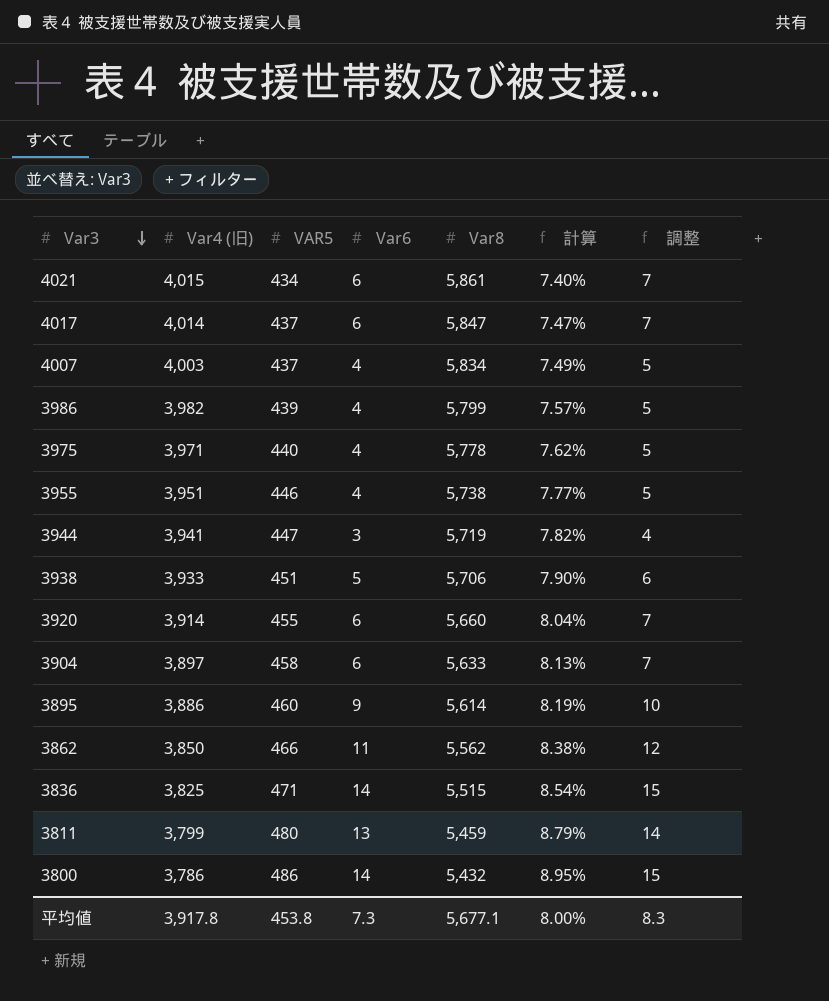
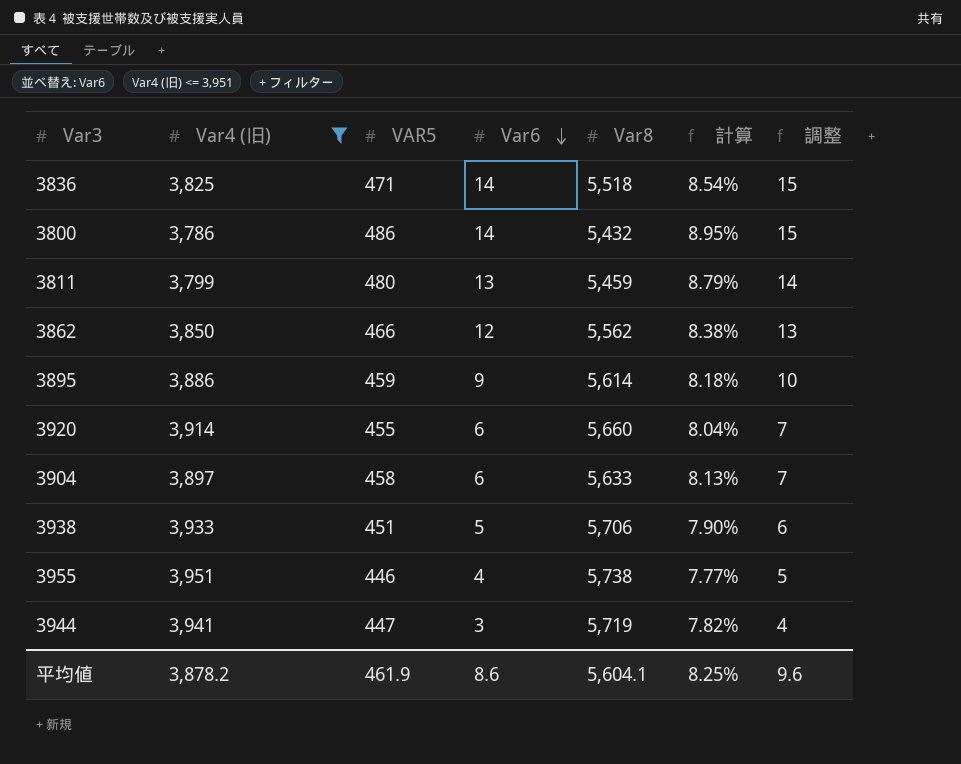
filter: none -> Var4 (旧) <= 3,951
row order: Var3 descending -> Var6 descending
3836 | Var8: 5,515 -> 5,518
3862 | Var6: 11 -> 12
3862 | 調整: 12 -> 13
3895 | VAR5: 460 -> 459
3895 | 計算: 8.19% -> 8.18%
平均値 | Var4 (旧): 3,917.8 -> 3,878.2
平均値 | VAR5: 453.8 -> 461.9
平均値 | Var6: 7.3 -> 8.6
平均値 | Var8: 5,677.1 -> 5,604.1
平均値 | 計算: 8.00% -> 8.25%
平均値 | 調整: 8.3 -> 9.6

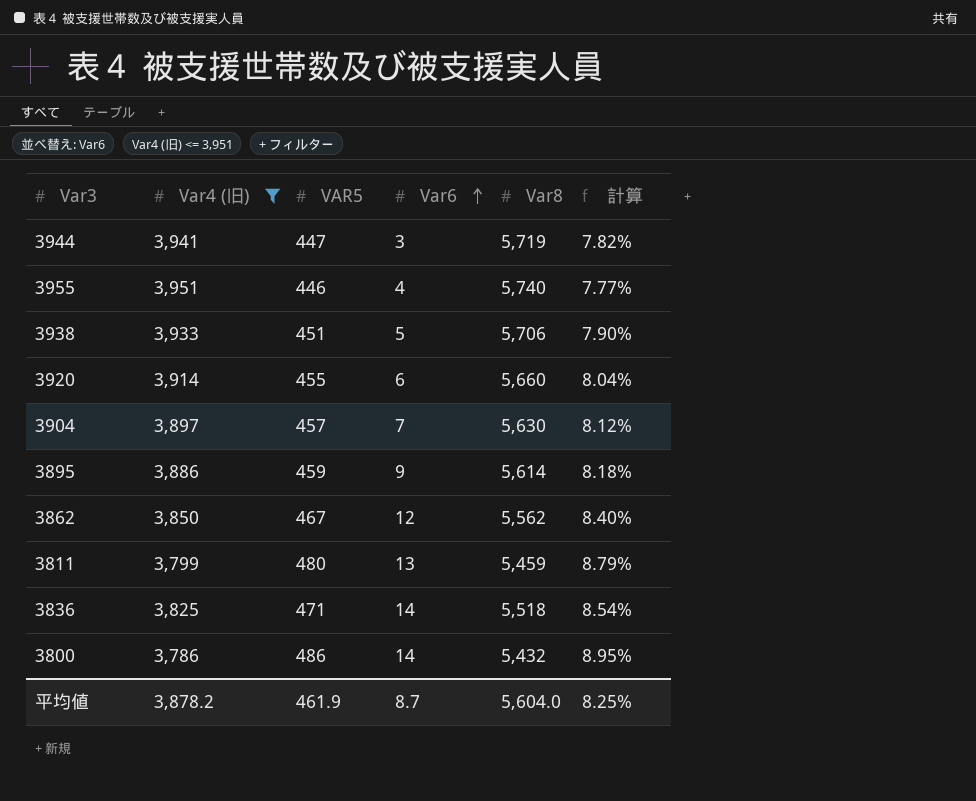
row order: Var6 descending -> Var6 ascending
column 調整 | formula: [Var6] + 1 -> none
3955 | Var8: 5,738 -> 5,740
3904 | VAR5: 458 -> 457
3904 | Var6: 6 -> 7
3904 | Var8: 5,633 -> 5,630
3904 | 計算: 8.13% -> 8.12%
3862 | VAR5: 466 -> 467
3862 | 計算: 8.38% -> 8.40%
平均値 | Var6: 8.6 -> 8.7
平均値 | Var8: 5,604.1 -> 5,604.0

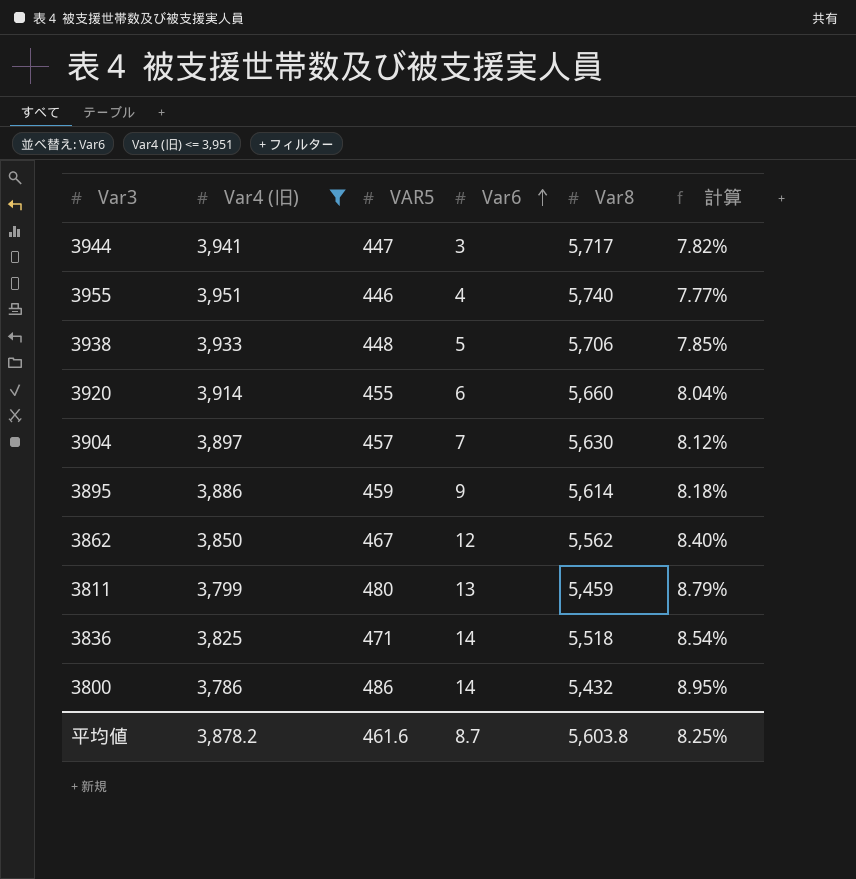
3944 | Var8: 5,719 -> 5,717
3938 | VAR5: 451 -> 448
3938 | 計算: 7.90% -> 7.85%
平均値 | VAR5: 461.9 -> 461.6
平均値 | Var8: 5,604.0 -> 5,603.8

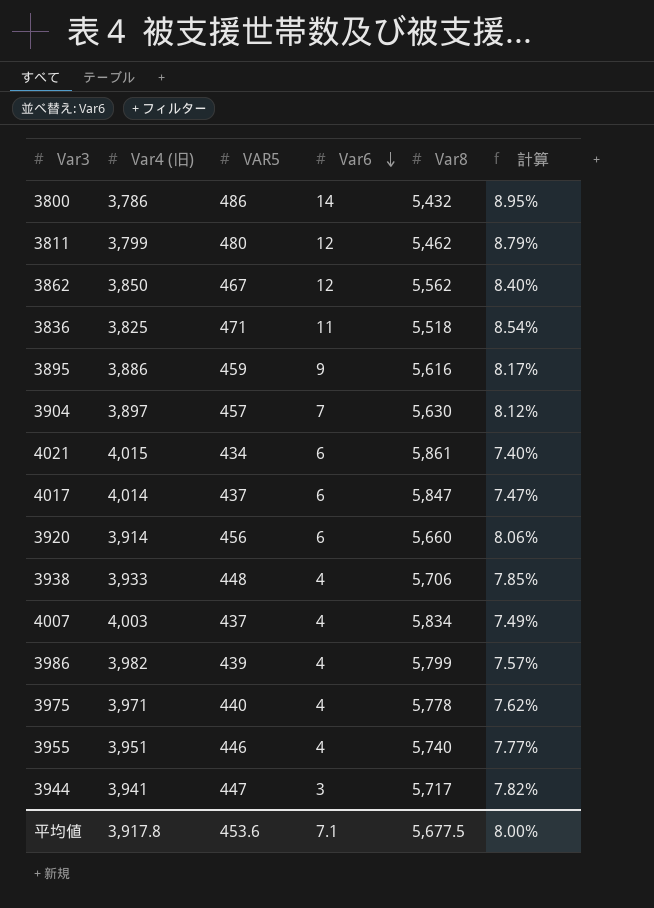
filter: Var4 (旧) <= 3,951 -> none
row order: Var6 ascending -> Var6 descending
3811 | Var6: 13 -> 12
3811 | Var8: 5,459 -> 5,462
3836 | Var6: 14 -> 11
3895 | Var8: 5,614 -> 5,616
3895 | 計算: 8.18% -> 8.17%
3920 | VAR5: 455 -> 456
3920 | 計算: 8.04% -> 8.06%
3938 | Var6: 5 -> 4
平均値 | Var4 (旧): 3,878.2 -> 3,917.8
平均値 | VAR5: 461.6 -> 453.6
平均値 | Var6: 8.7 -> 7.1
平均値 | Var8: 5,603.8 -> 5,677.5
平均値 | 計算: 8.25% -> 8.00%

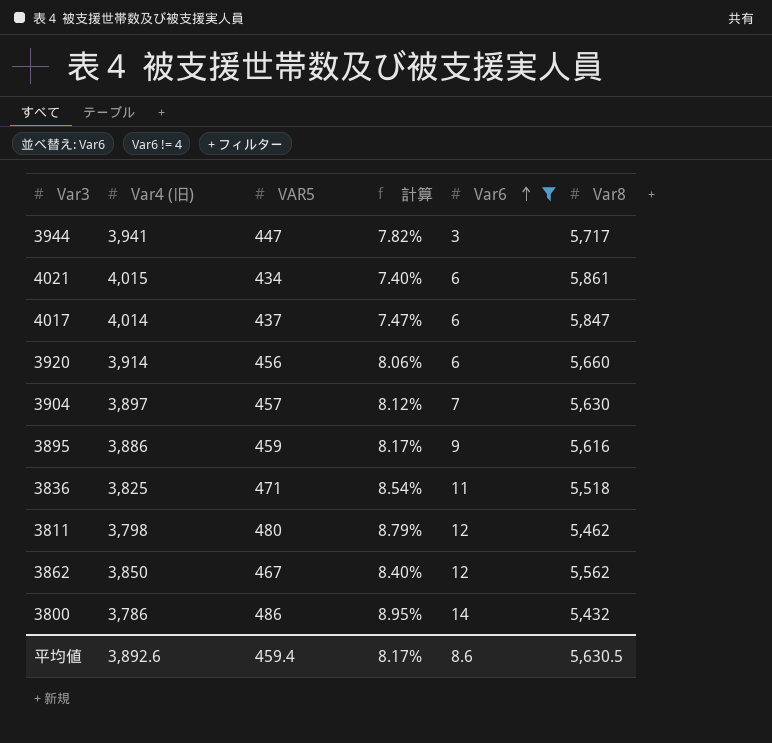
filter: none -> Var6 != 4
row order: Var6 descending -> Var6 ascending
column 計算 | position: 6 -> 4
3811 | Var4 (旧): 3,799 -> 3,798
平均値 | Var4 (旧): 3,917.8 -> 3,892.6
平均値 | VAR5: 453.6 -> 459.4
平均値 | 計算: 8.00% -> 8.17%
平均値 | Var6: 7.1 -> 8.6
平均値 | Var8: 5,677.5 -> 5,630.5

